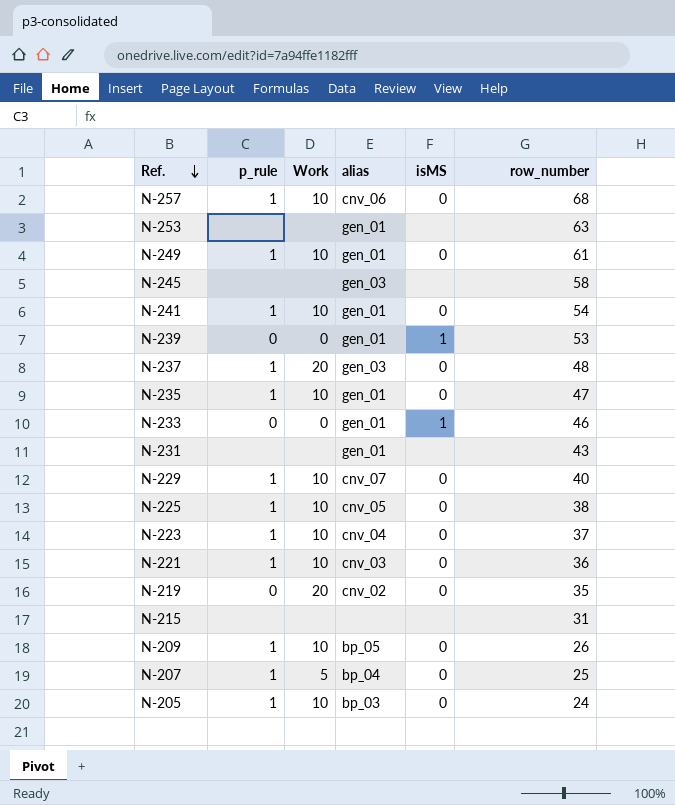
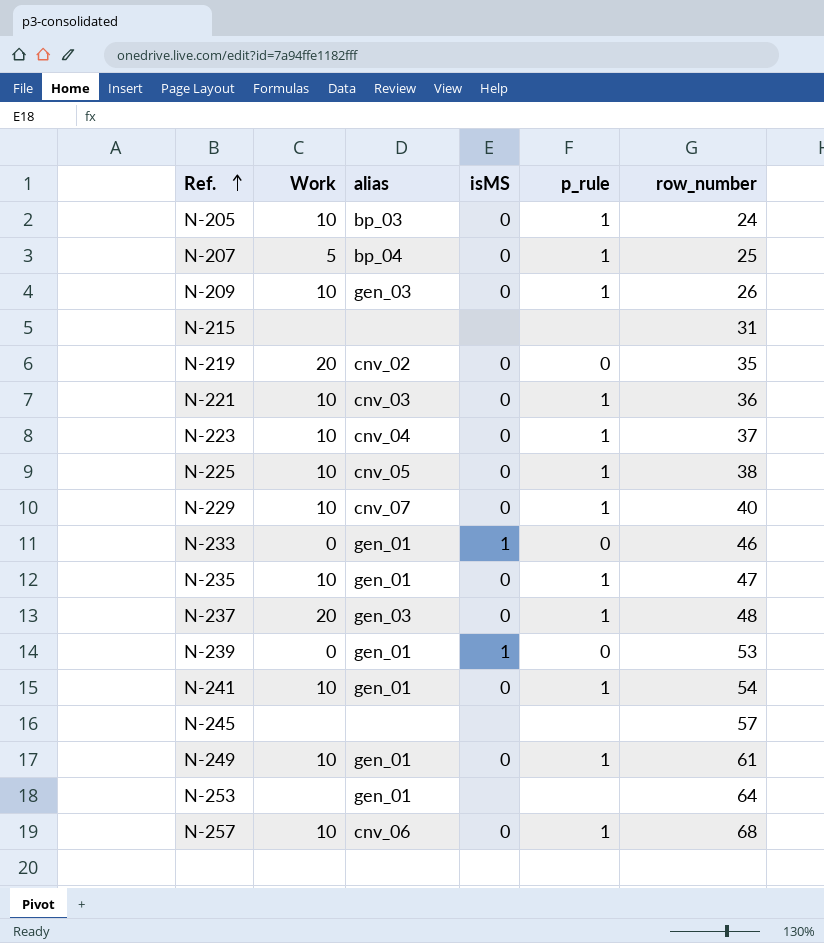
row order: Ref. descending -> Ref. ascending
column p_rule | position: 2 -> 5
row N-231: none | none | gen_01 | none | 43 -> none
N-209 | alias: bp_05 -> gen_03
N-245 | alias: gen_03 -> none
N-245 | row_number: 58 -> 57
N-253 | row_number: 63 -> 64

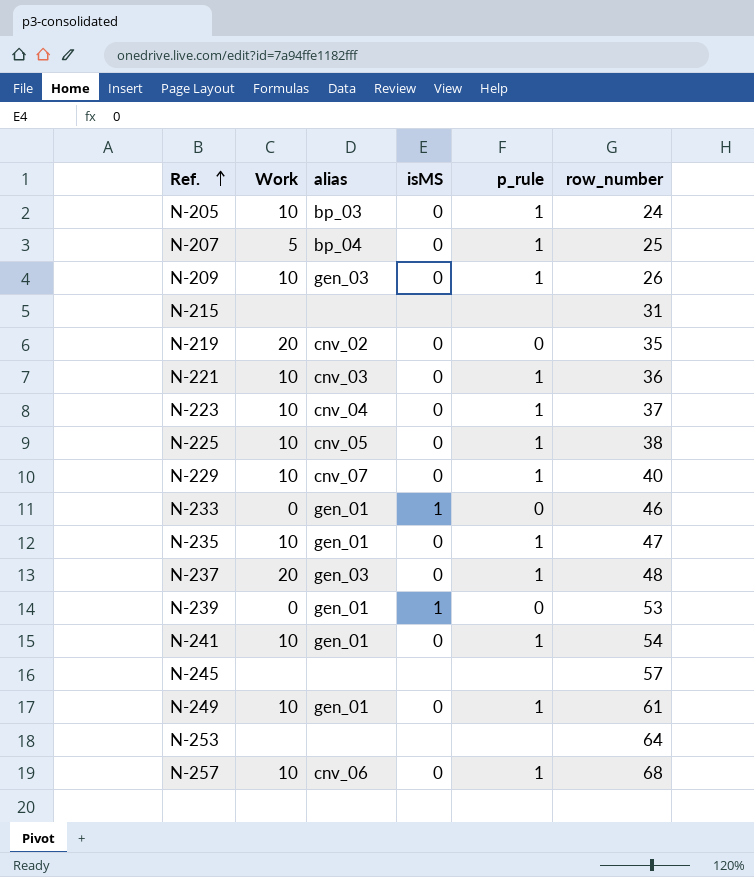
N-253 | alias: gen_01 -> none

